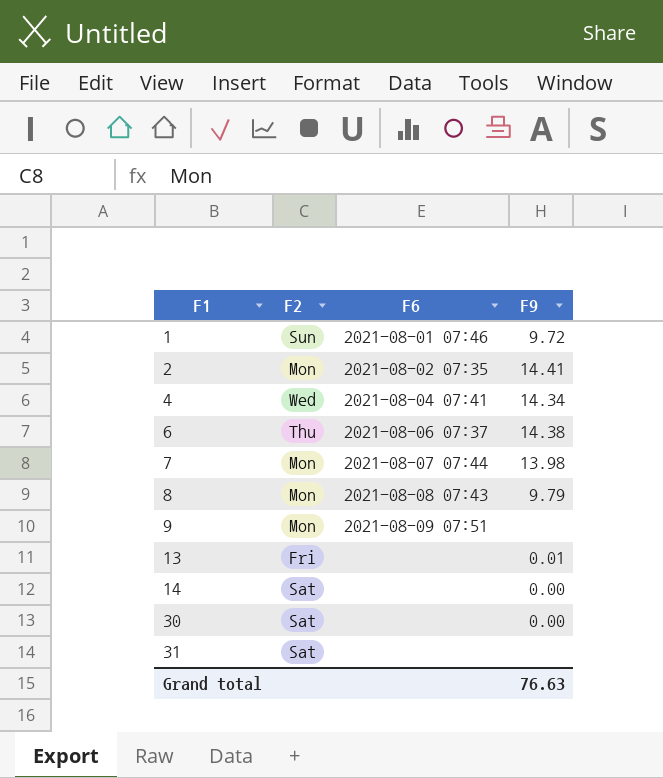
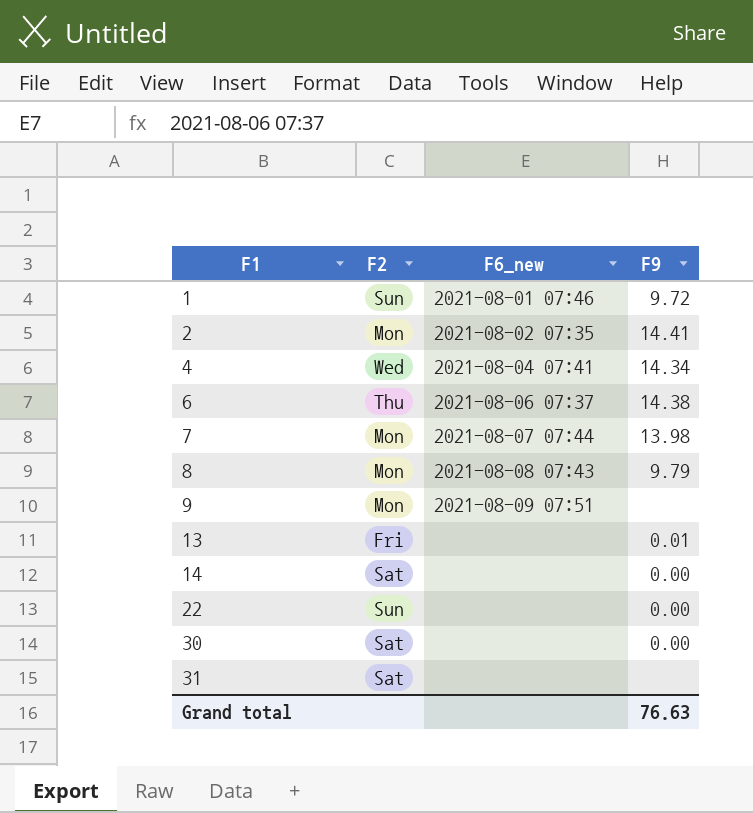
column name: F6 -> F6_new
row 22: none -> Sun | none | 0.00

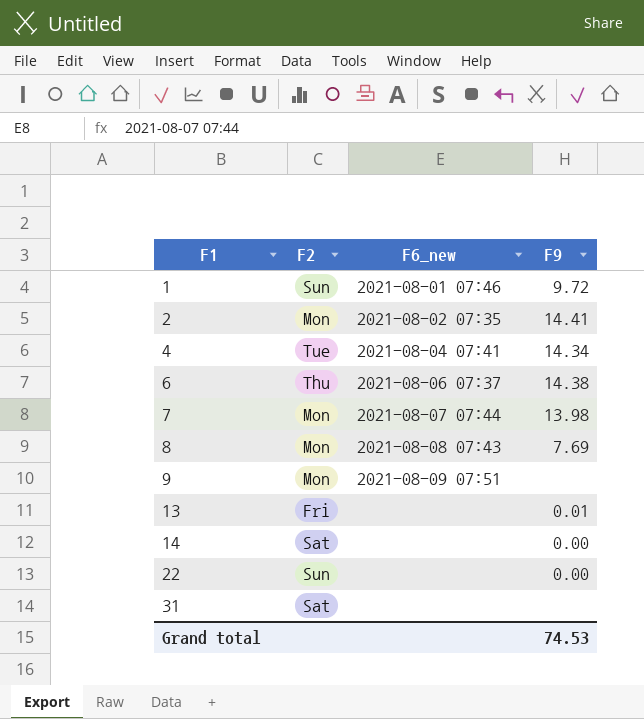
row 30: Sat | none | 0.00 -> none
4 | F2: Wed -> Tue
8 | F9: 9.79 -> 7.69
Grand total | F9: 76.63 -> 74.53

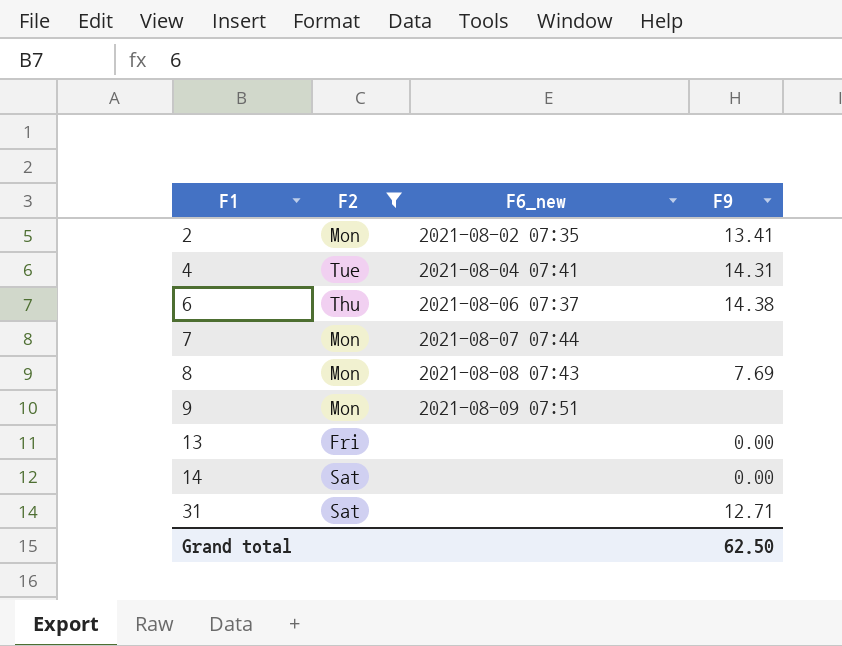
filter: none -> F2 != Sun
2 | F9: 14.41 -> 13.41
4 | F9: 14.34 -> 14.31
7 | F9: 13.98 -> none
13 | F9: 0.01 -> 0.00
31 | F9: none -> 12.71
Grand total | F9: 74.53 -> 62.50

